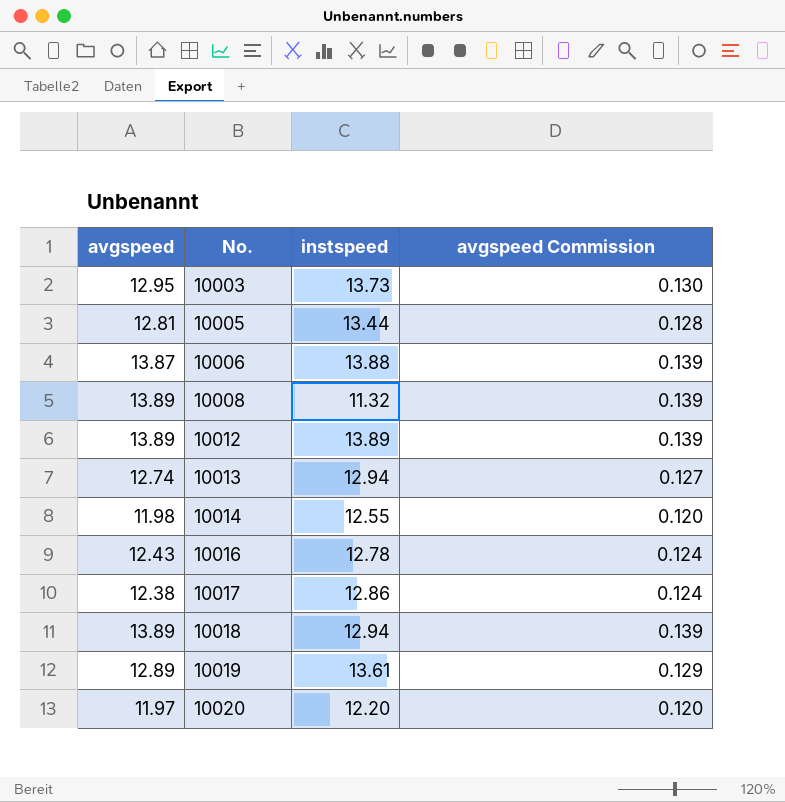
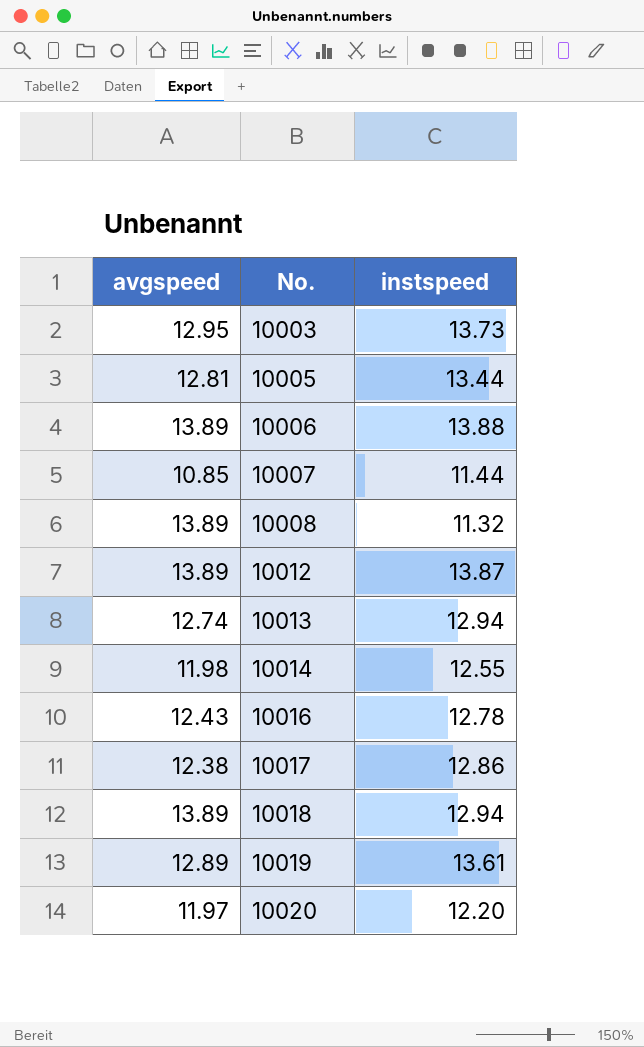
column avgspeed Commission | formula: [avgspeed] * 0.01 -> none
10006 | avgspeed: 13.87 -> 13.89
row 10007: none -> 10.85 | 11.44
10012 | instspeed: 13.89 -> 13.87

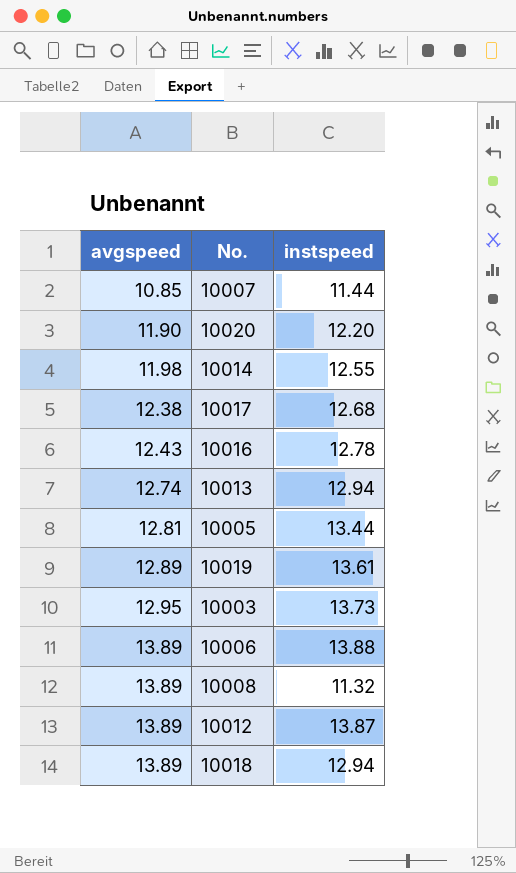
row order: No. ascending -> avgspeed ascending
10020 | avgspeed: 11.97 -> 11.90
10017 | instspeed: 12.86 -> 12.68

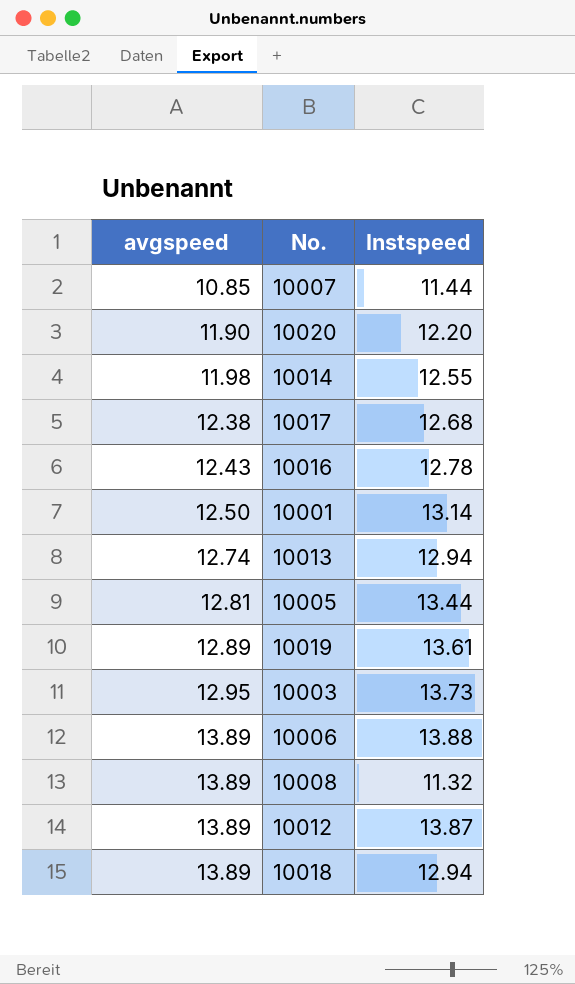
column name: instspeed -> Instspeed
row 10001: none -> 12.50 | 13.14

